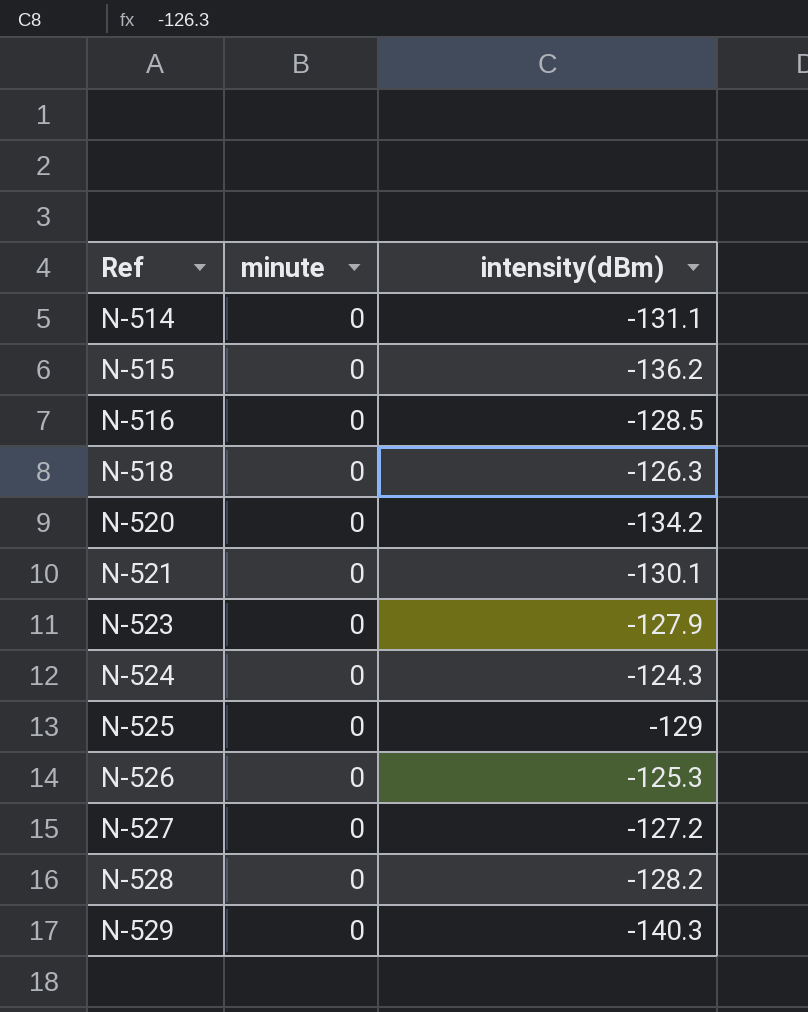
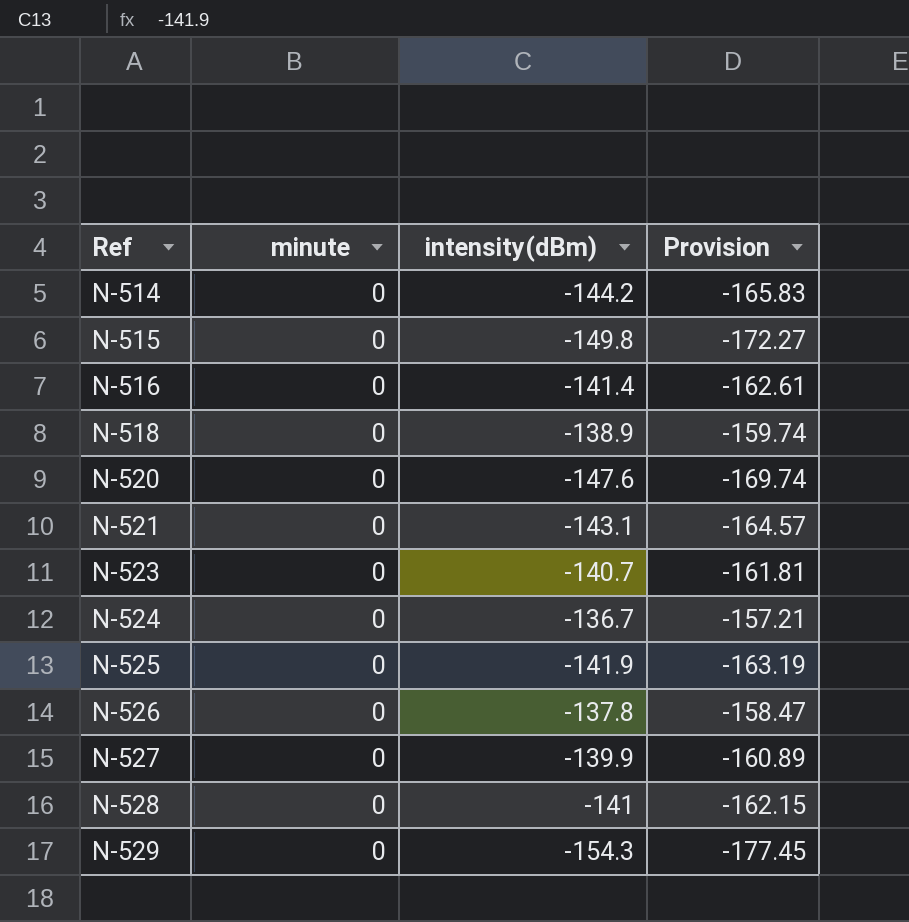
column Provision | formula: none -> [intensity(dBm)] * 1.15
N-514 | intensity(dBm): -131.1 -> -144.2
N-515 | intensity(dBm): -136.2 -> -149.8
N-516 | intensity(dBm): -128.5 -> -141.4
N-518 | intensity(dBm): -126.3 -> -138.9
N-520 | intensity(dBm): -134.2 -> -147.6
N-521 | intensity(dBm): -130.1 -> -143.1
N-523 | intensity(dBm): -127.9 -> -140.7
N-524 | intensity(dBm): -124.3 -> -136.7
N-525 | intensity(dBm): -129 -> -141.9
N-526 | intensity(dBm): -125.3 -> -137.8
N-527 | intensity(dBm): -127.2 -> -139.9
N-528 | intensity(dBm): -128.2 -> -141
N-529 | intensity(dBm): -140.3 -> -154.3

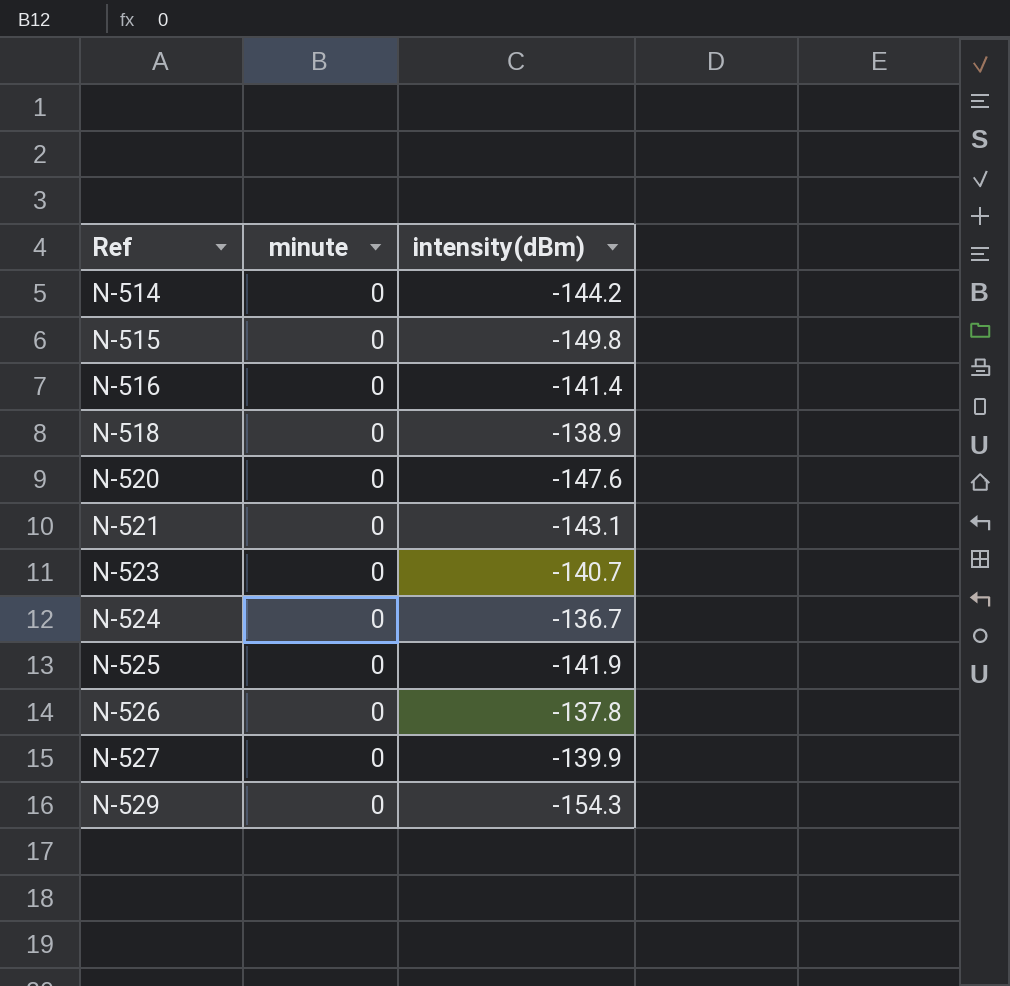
column Provision | formula: [intensity(dBm)] * 1.15 -> none
row N-528: 0 | -141 | -162.15 -> none

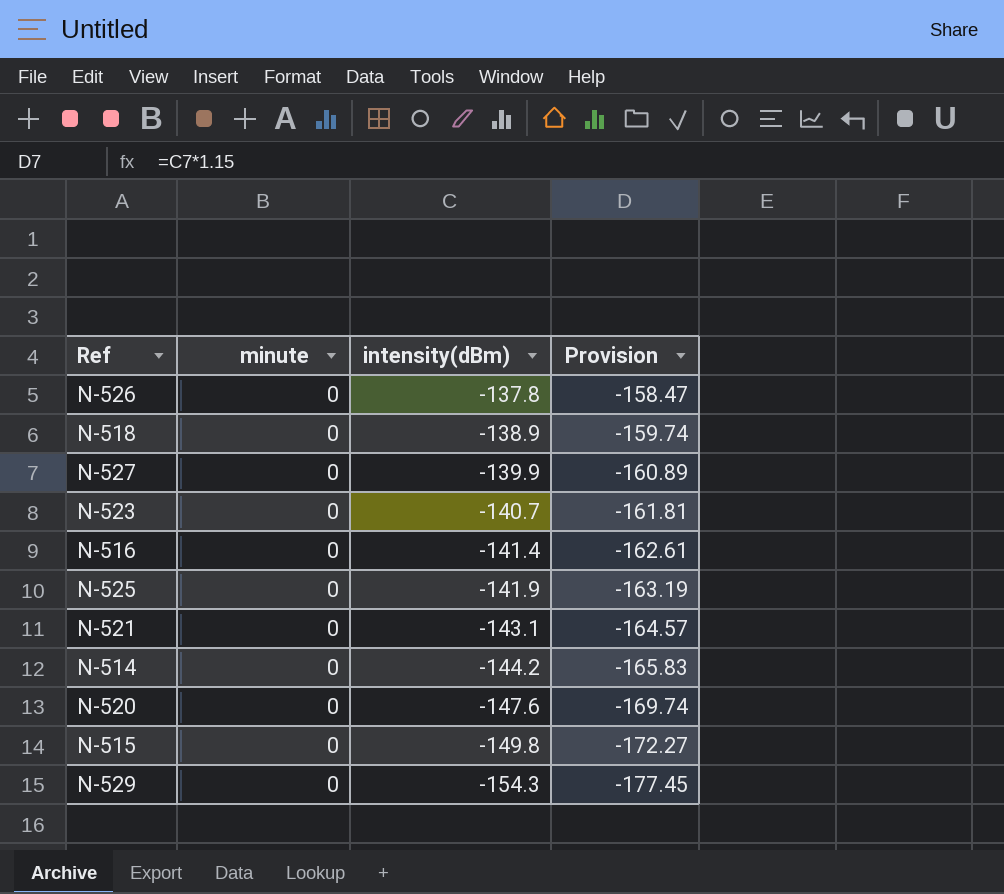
row order: Ref ascending -> intensity(dBm) descending
column Provision | formula: none -> [intensity(dBm)] * 1.15
row N-524: 0 | -136.7 -> none

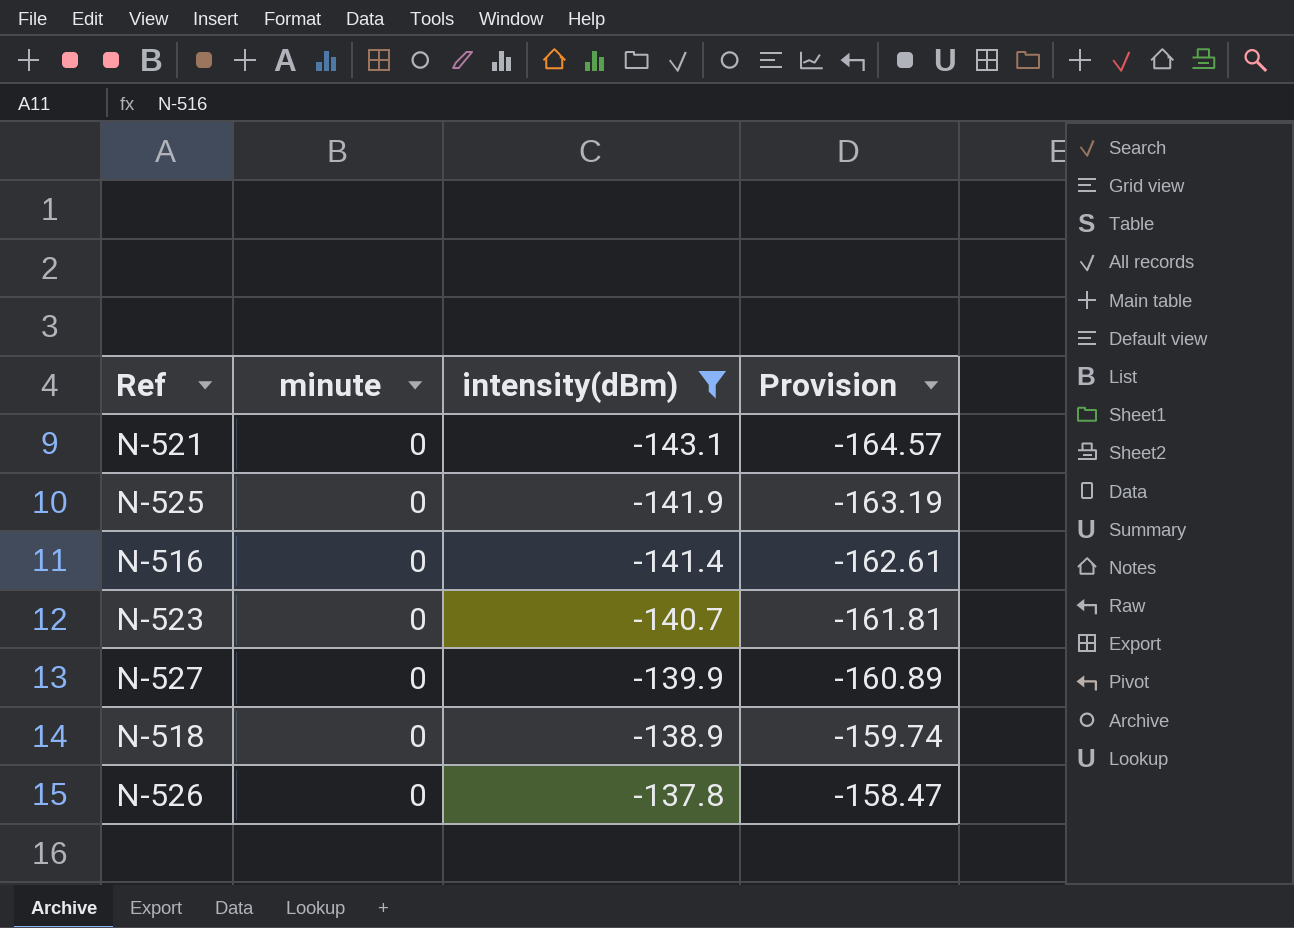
filter: none -> intensity(dBm) >= -143.1
row order: intensity(dBm) descending -> intensity(dBm) ascending

